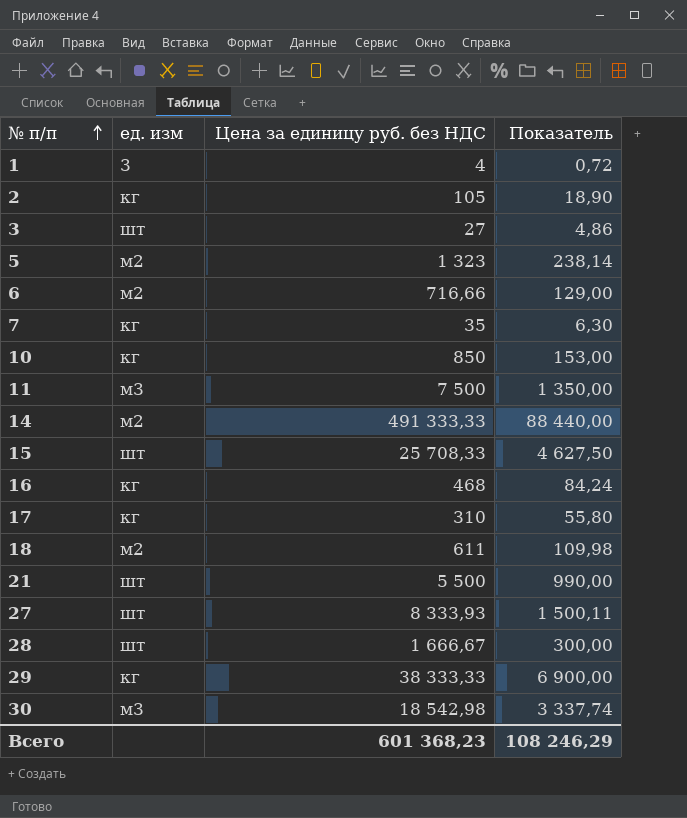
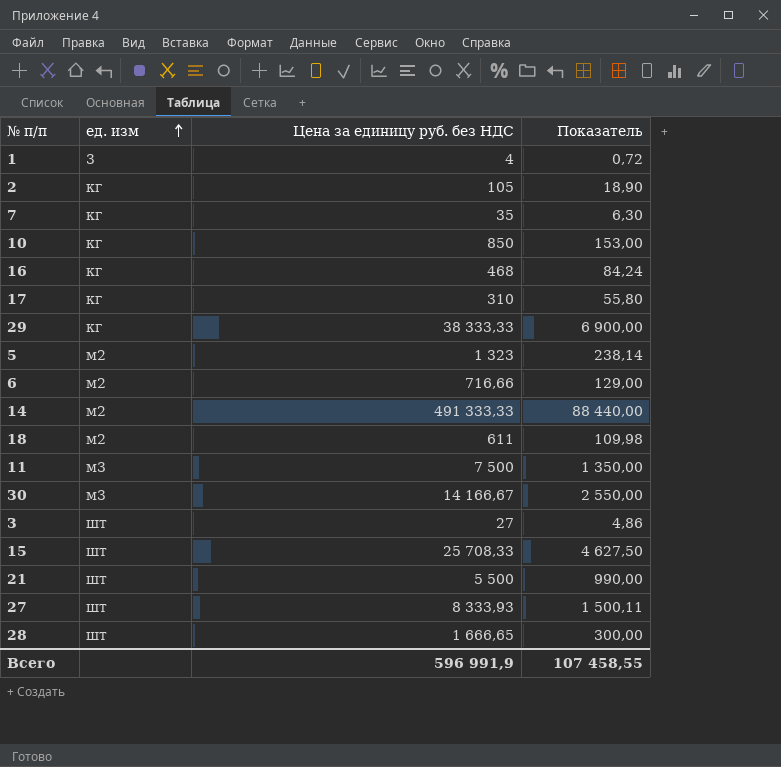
row order: № п/п ascending -> ед. изм ascending
30 | Цена за единицу руб. без НДС: 18 542,98 -> 14 166,67
30 | Показатель: 3 337,74 -> 2 550,00
28 | Цена за единицу руб. без НДС: 1 666,67 -> 1 666,65
Всего | Цена за единицу руб. без НДС: 601 368,23 -> 596 991,9
Всего | Показатель: 108 246,29 -> 107 458,55

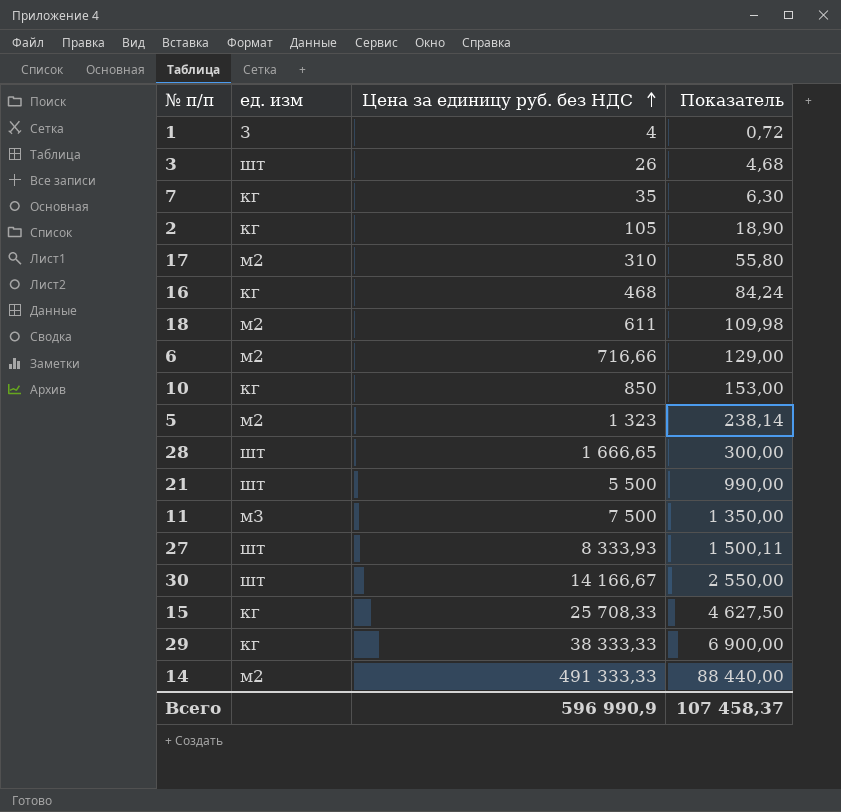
row order: ед. изм ascending -> Цена за единицу руб. без НДС ascending
3 | Цена за единицу руб. без НДС: 27 -> 26
3 | Показатель: 4,86 -> 4,68
17 | ед. изм: кг -> м2
30 | ед. изм: м3 -> шт
15 | ед. изм: шт -> кг
Всего | Цена за единицу руб. без НДС: 596 991,9 -> 596 990,9
Всего | Показатель: 107 458,55 -> 107 458,37

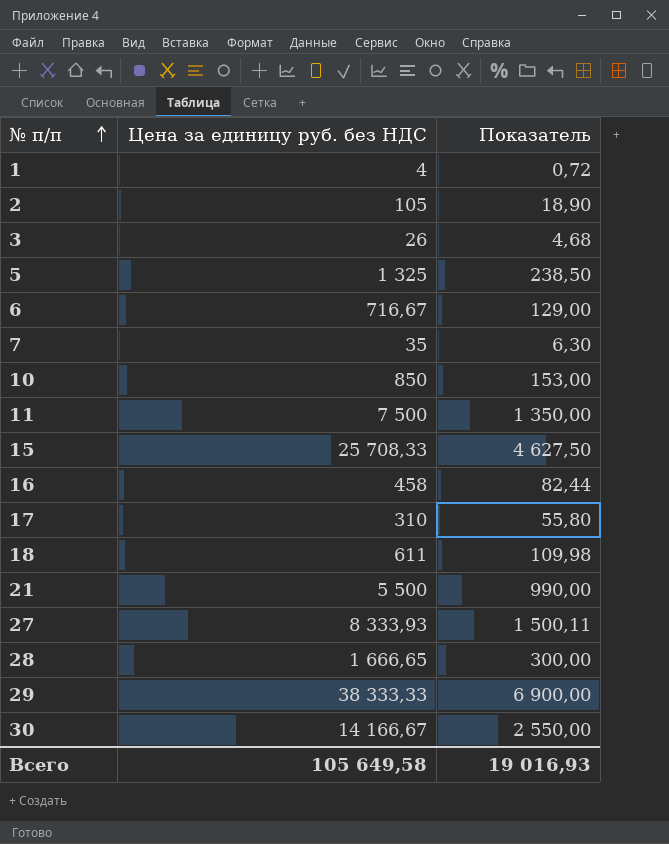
row order: Цена за единицу руб. без НДС ascending -> № п/п ascending
column ед. изм | position: 2 -> none
row 14: м2 | 491 333,33 | 88 440,00 -> none
5 | Цена за единицу руб. без НДС: 1 323 -> 1 325
5 | Показатель: 238,14 -> 238,50
6 | Цена за единицу руб. без НДС: 716,66 -> 716,67
16 | Цена за единицу руб. без НДС: 468 -> 458
16 | Показатель: 84,24 -> 82,44
Всего | Цена за единицу руб. без НДС: 596 990,9 -> 105 649,58
Всего | Показатель: 107 458,37 -> 19 016,93

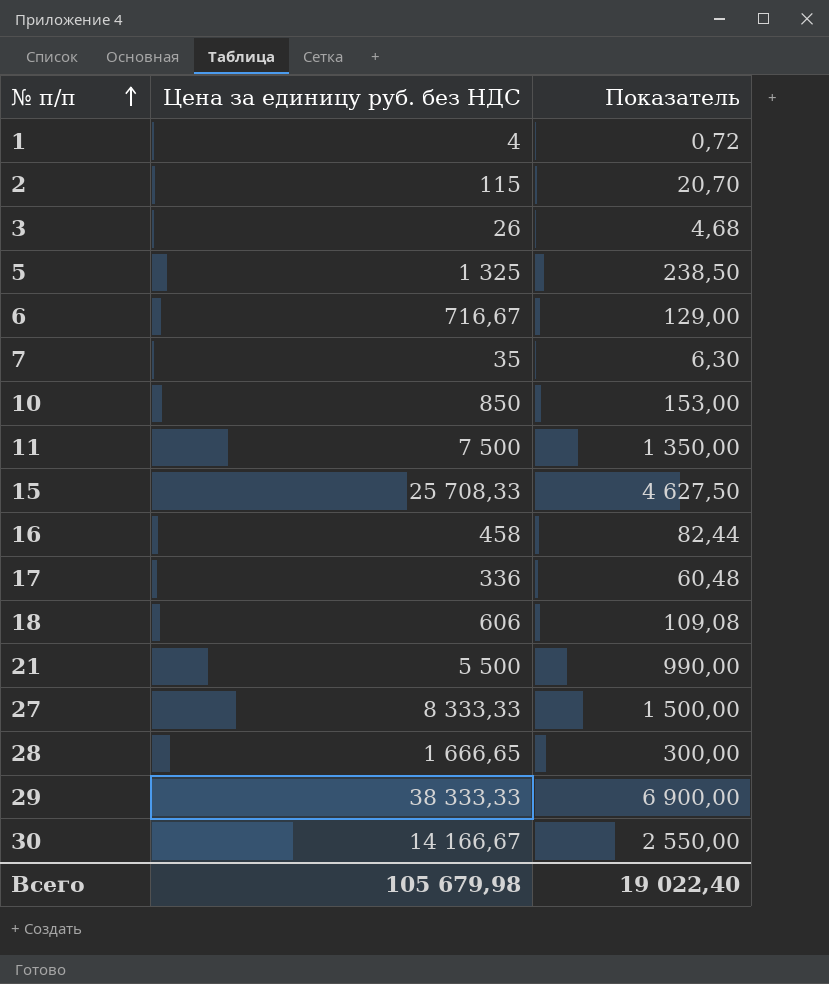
2 | Цена за единицу руб. без НДС: 105 -> 115
2 | Показатель: 18,90 -> 20,70
17 | Цена за единицу руб. без НДС: 310 -> 336
17 | Показатель: 55,80 -> 60,48
18 | Цена за единицу руб. без НДС: 611 -> 606
18 | Показатель: 109,98 -> 109,08
27 | Цена за единицу руб. без НДС: 8 333,93 -> 8 333,33
27 | Показатель: 1 500,11 -> 1 500,00
Всего | Цена за единицу руб. без НДС: 105 649,58 -> 105 679,98
Всего | Показатель: 19 016,93 -> 19 022,40

